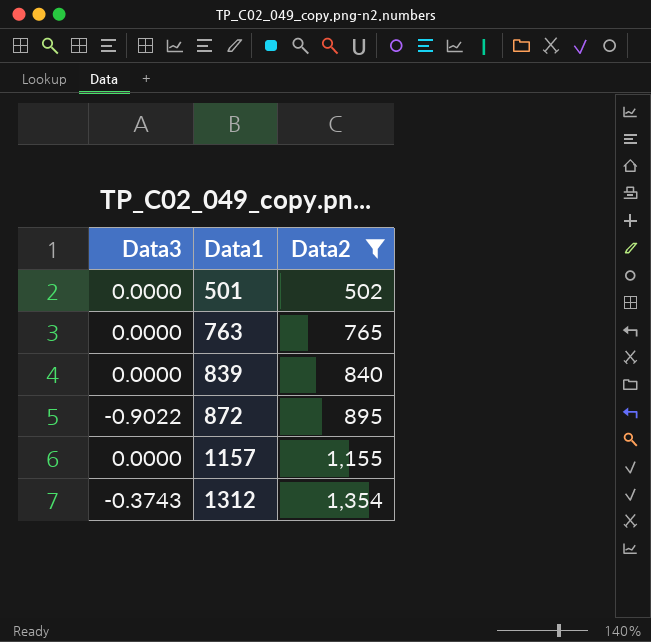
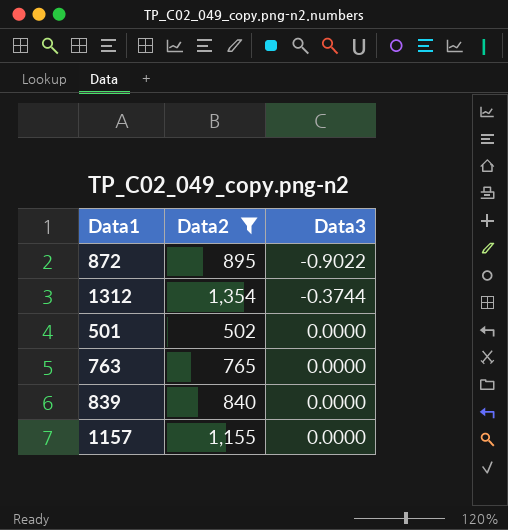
row order: Data1 ascending -> Data3 ascending
column Data3 | position: 1 -> 3
1312 | Data3: -0.3743 -> -0.3744

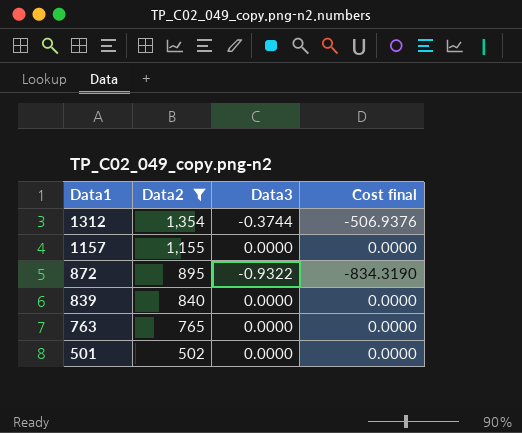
row order: Data3 ascending -> Data1 descending
column Cost final | formula: none -> [Data2] * [Data3]
872 | Data3: -0.9022 -> -0.9322

